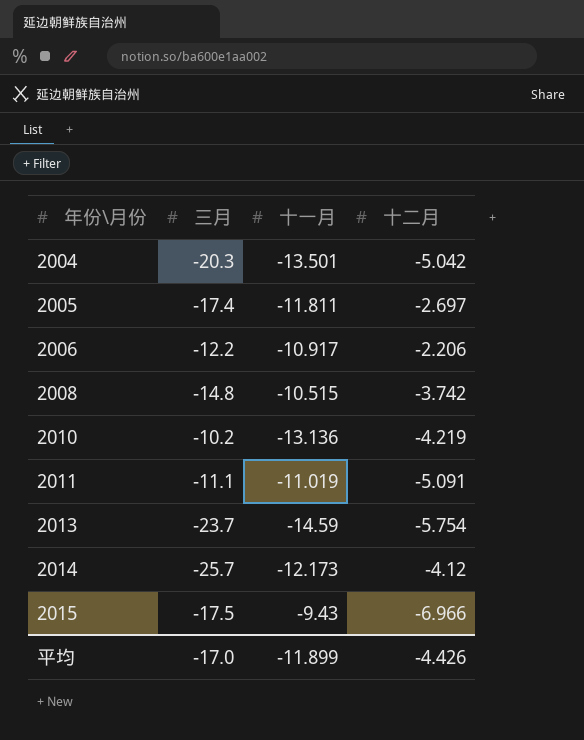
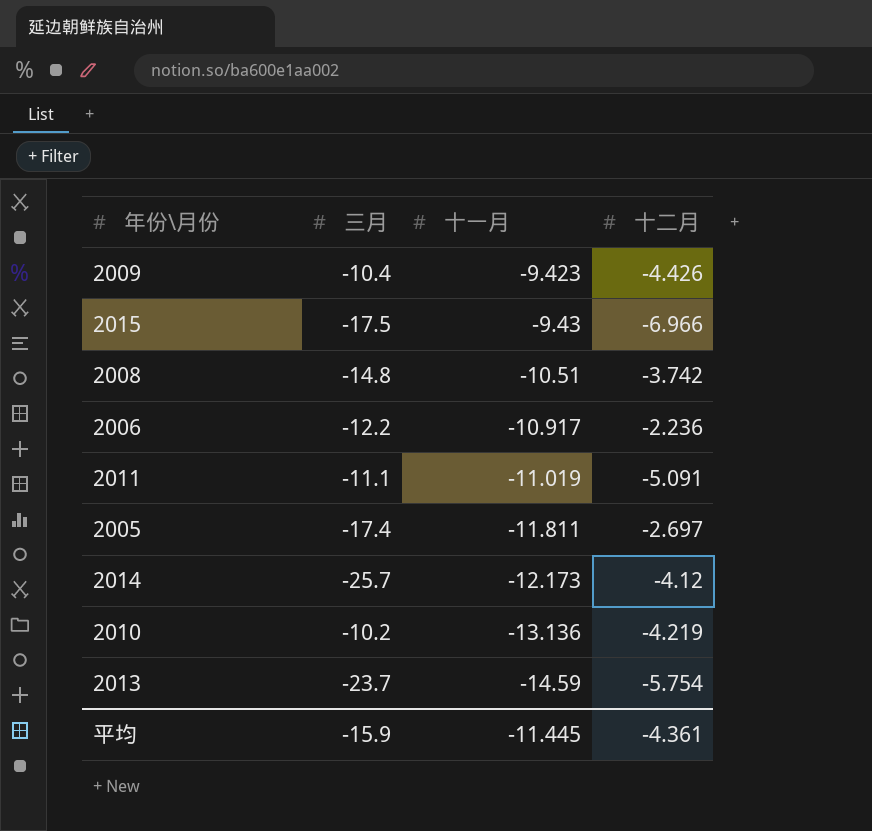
row order: 年份\月份 ascending -> 十一月 descending
row 2004: -20.3 | -13.501 | -5.042 -> none
row 2009: none -> -10.4 | -9.423 | -4.426
2008 | 十一月: -10.515 -> -10.51
2006 | 十二月: -2.206 -> -2.236
平均 | 三月: -17.0 -> -15.9
平均 | 十一月: -11.899 -> -11.445
平均 | 十二月: -4.426 -> -4.361

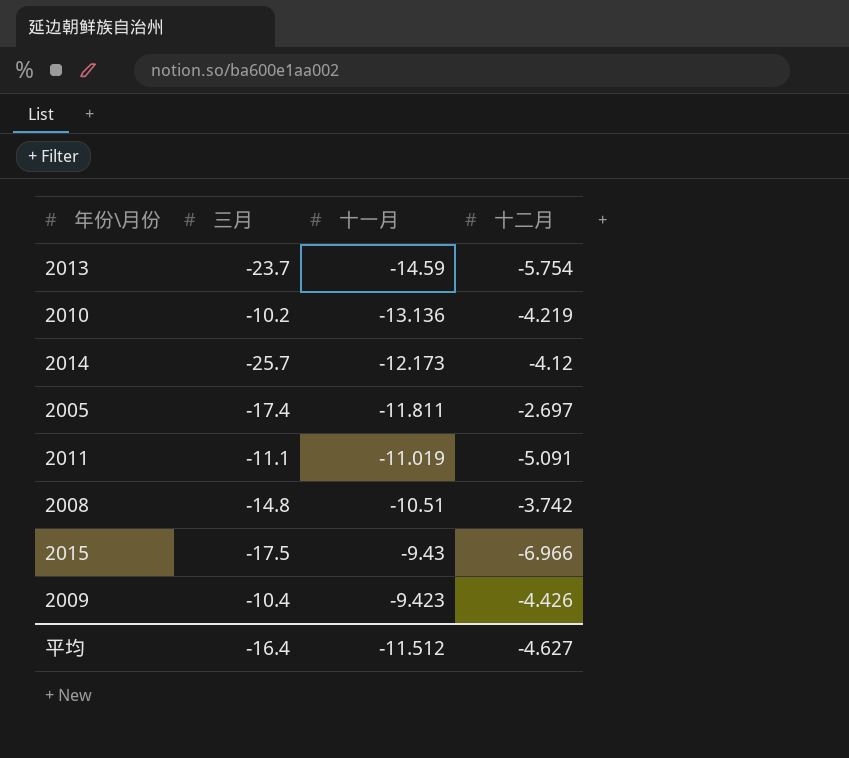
row order: 十一月 descending -> 十一月 ascending
row 2006: -12.2 | -10.917 | -2.236 -> none
平均 | 三月: -15.9 -> -16.4
平均 | 十一月: -11.445 -> -11.512
平均 | 十二月: -4.361 -> -4.627

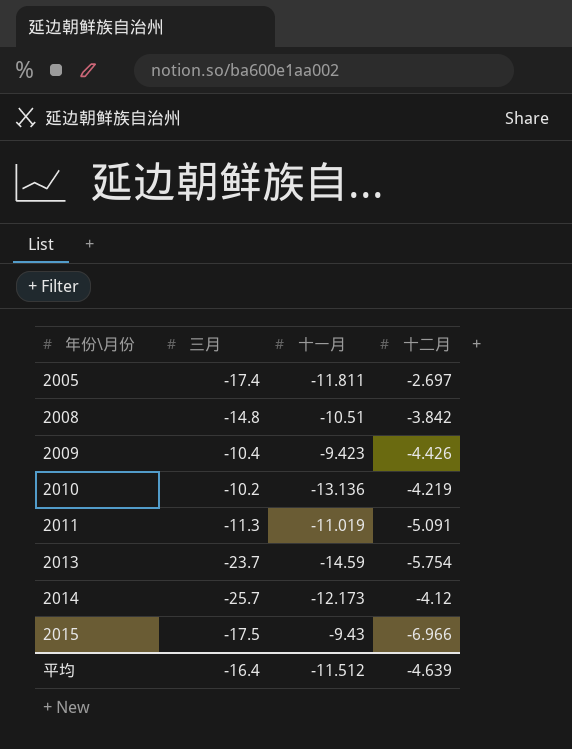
row order: 十一月 ascending -> 年份\月份 ascending
2008 | 十二月: -3.742 -> -3.842
2011 | 三月: -11.1 -> -11.3
平均 | 十二月: -4.627 -> -4.639

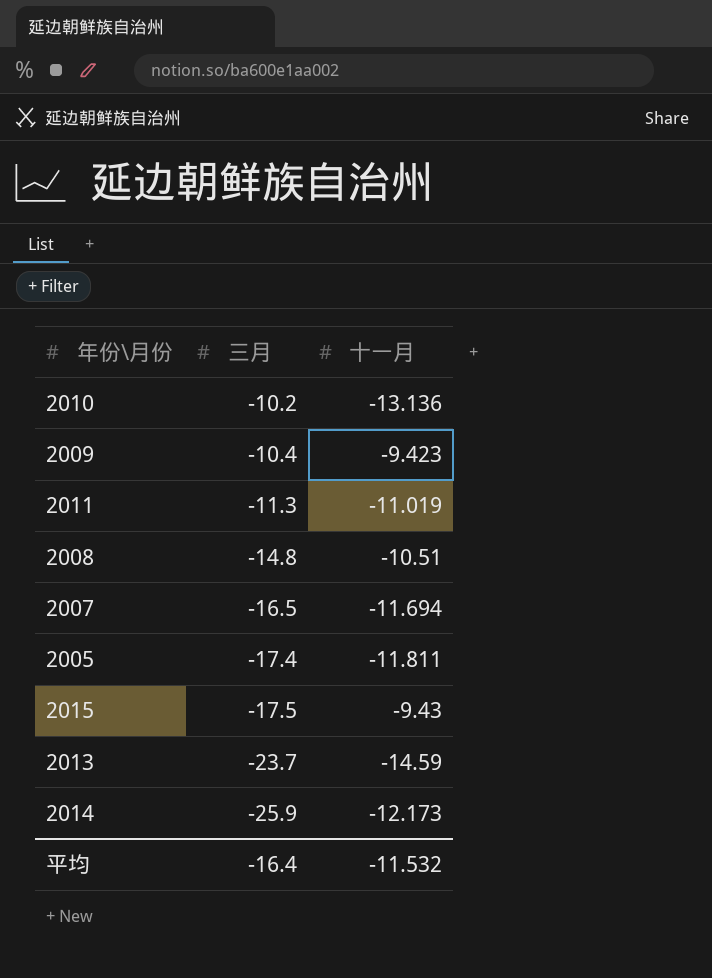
row order: 年份\月份 ascending -> 三月 descending
column 十二月 | position: 4 -> none
row 2007: none -> -16.5 | -11.694
2014 | 三月: -25.7 -> -25.9
平均 | 十一月: -11.512 -> -11.532

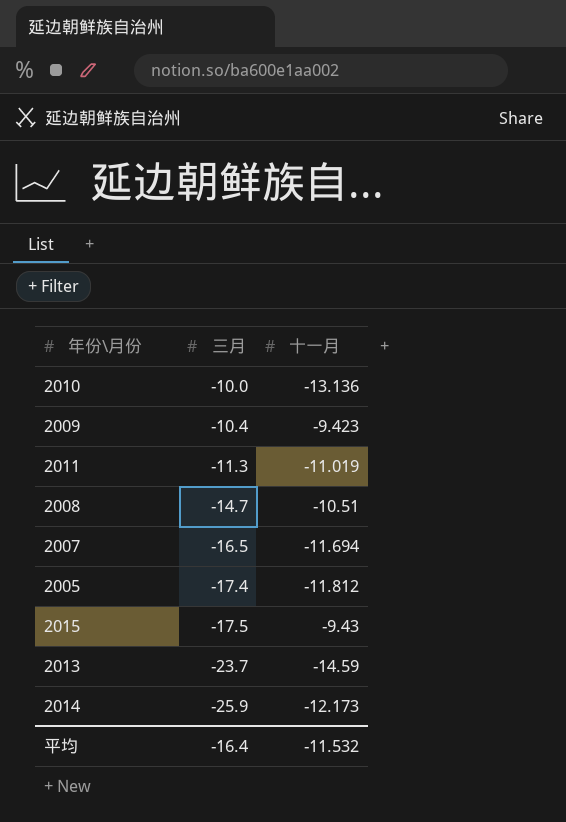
2010 | 三月: -10.2 -> -10.0
2008 | 三月: -14.8 -> -14.7
2005 | 十一月: -11.811 -> -11.812

